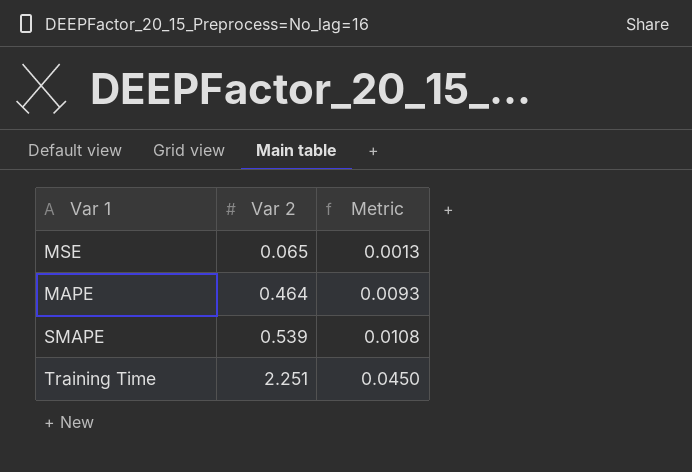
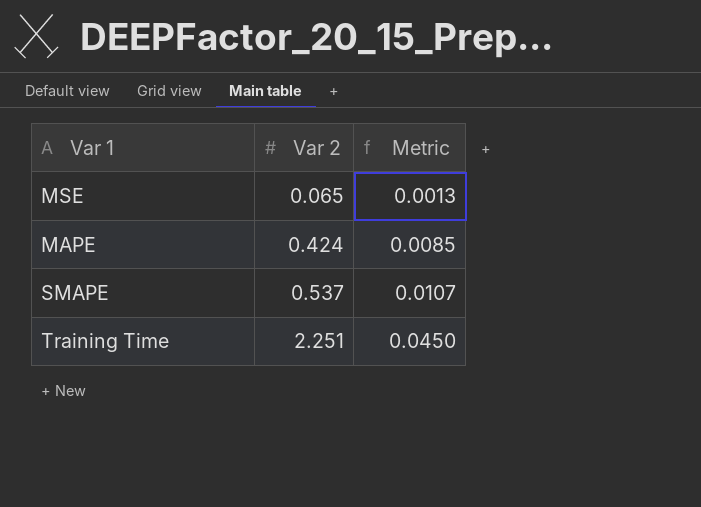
MAPE | Var 2: 0.464 -> 0.424
MAPE | Metric: 0.0093 -> 0.0085
SMAPE | Var 2: 0.539 -> 0.537
SMAPE | Metric: 0.0108 -> 0.0107

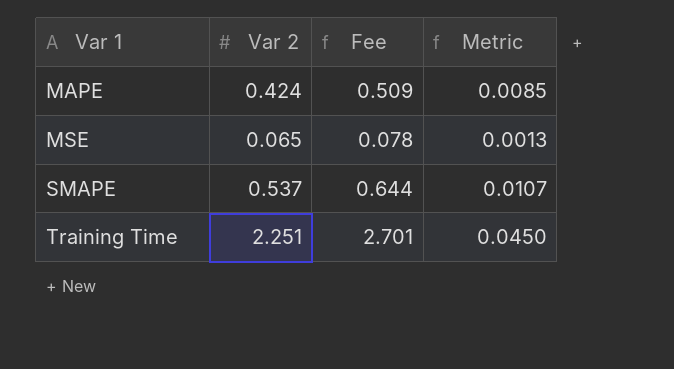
row order: Var 2 ascending -> Var 1 ascending
column Fee | formula: none -> [Var 2] * 1.2

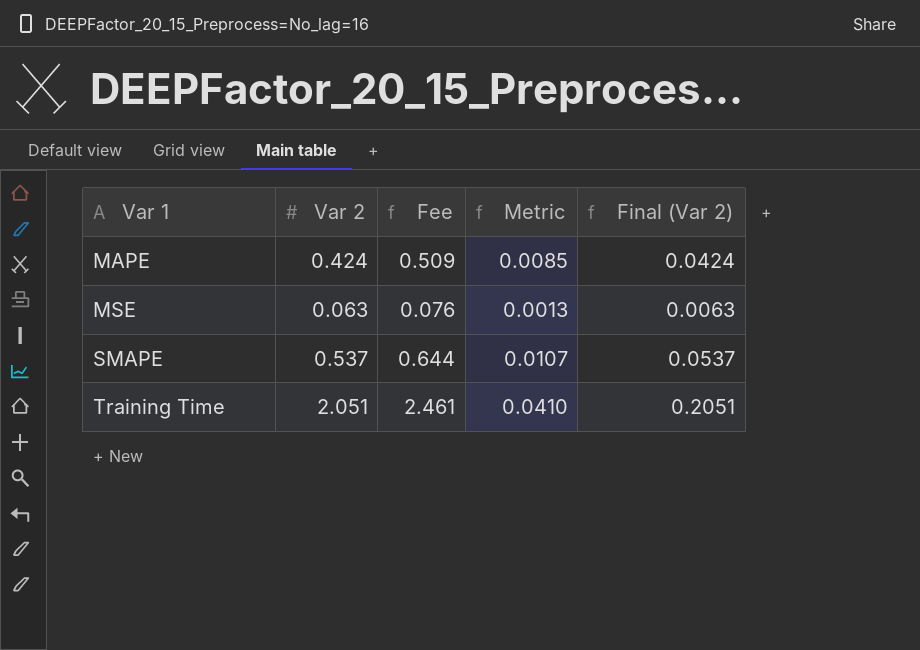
column Final (Var 2) | formula: none -> [Var 2] * 0.1
MSE | Var 2: 0.065 -> 0.063
MSE | Fee: 0.078 -> 0.076
Training Time | Var 2: 2.251 -> 2.051
Training Time | Fee: 2.701 -> 2.461
Training Time | Metric: 0.0450 -> 0.0410

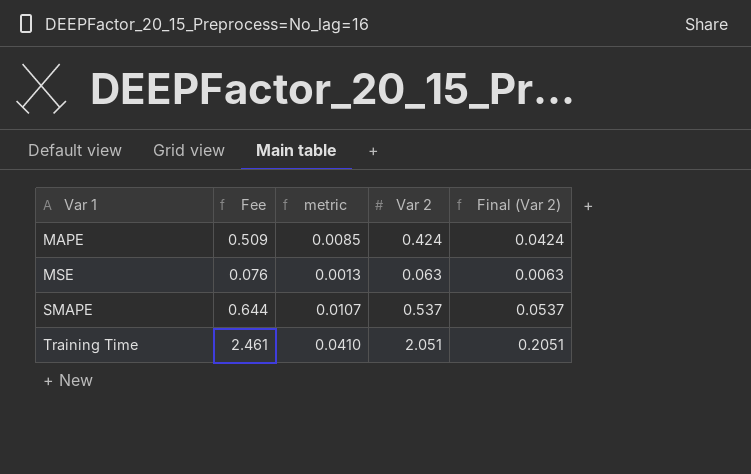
column name: Metric -> metric
column Var 2 | position: 2 -> 4

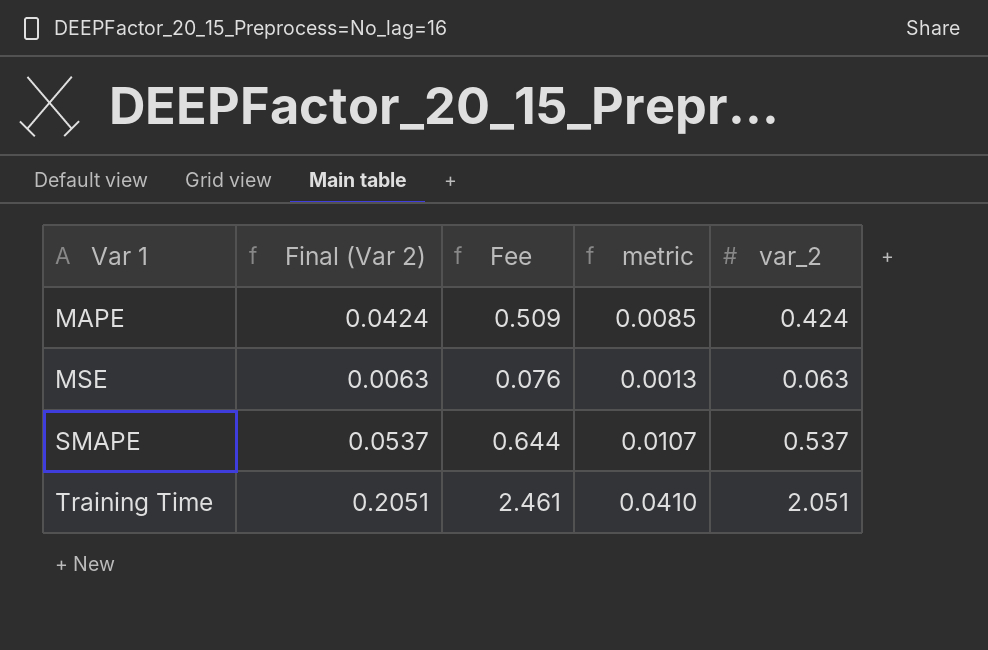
column Final (Var 2) | position: 5 -> 2
column name: Var 2 -> var_2

